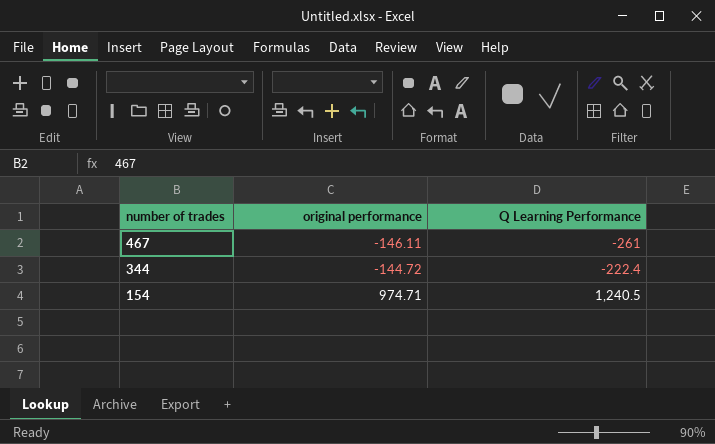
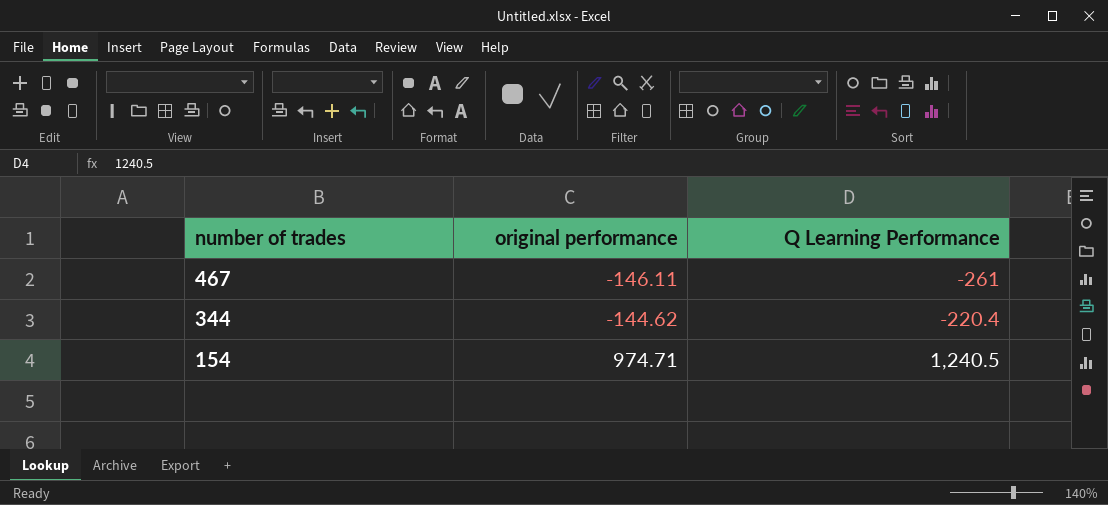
344 | original performance: -144.72 -> -144.62
344 | Q Learning Performance: -222.4 -> -220.4

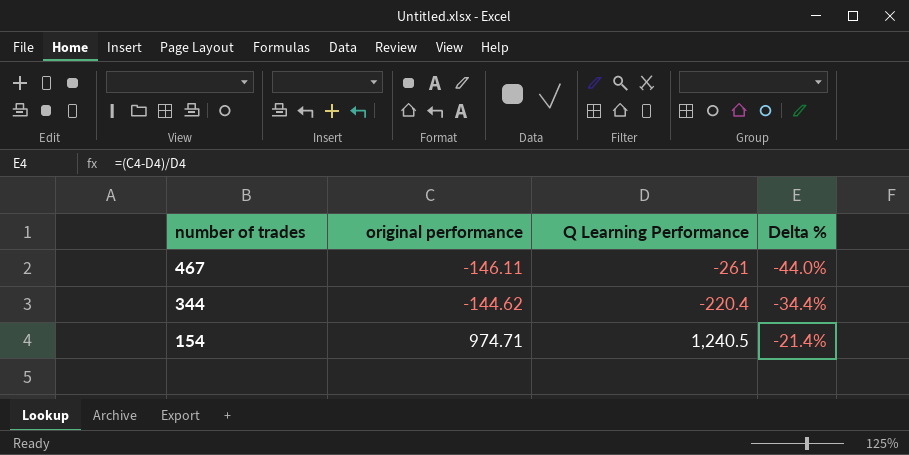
column Delta % | formula: none -> ([original performance] - [Q Learning Performance]) / [Q Learning Performance]

